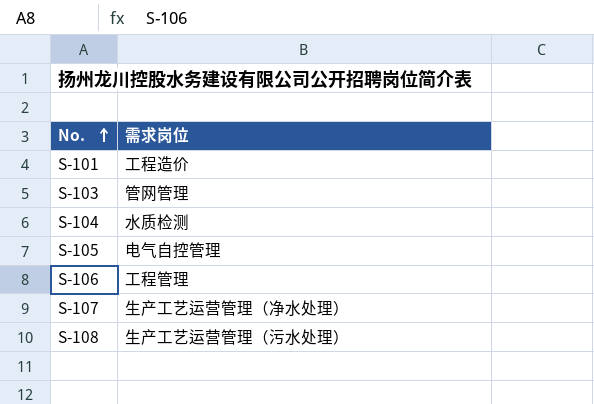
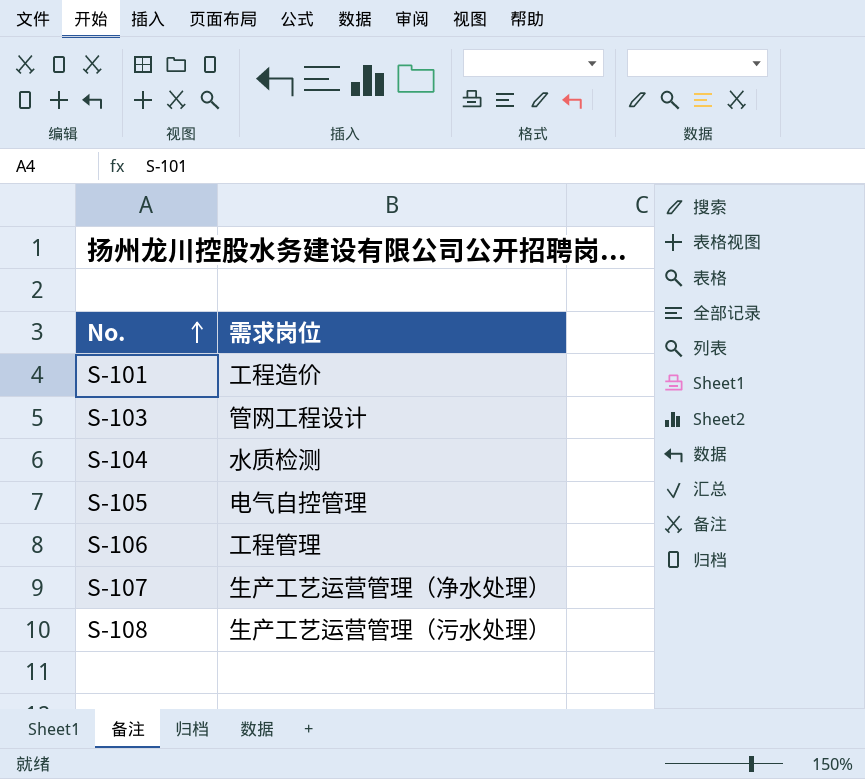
S-103 | 需求岗位: 管网管理 -> 管网工程设计

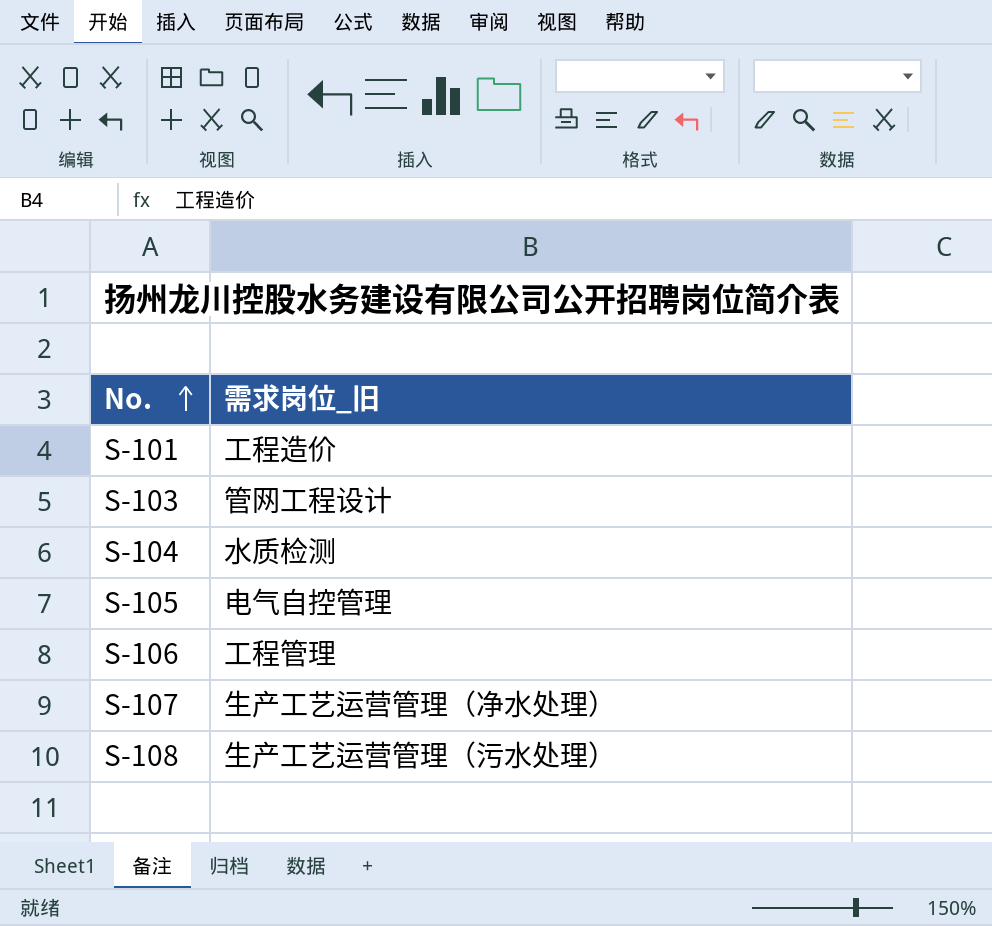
column name: 需求岗位 -> 需求岗位_旧

